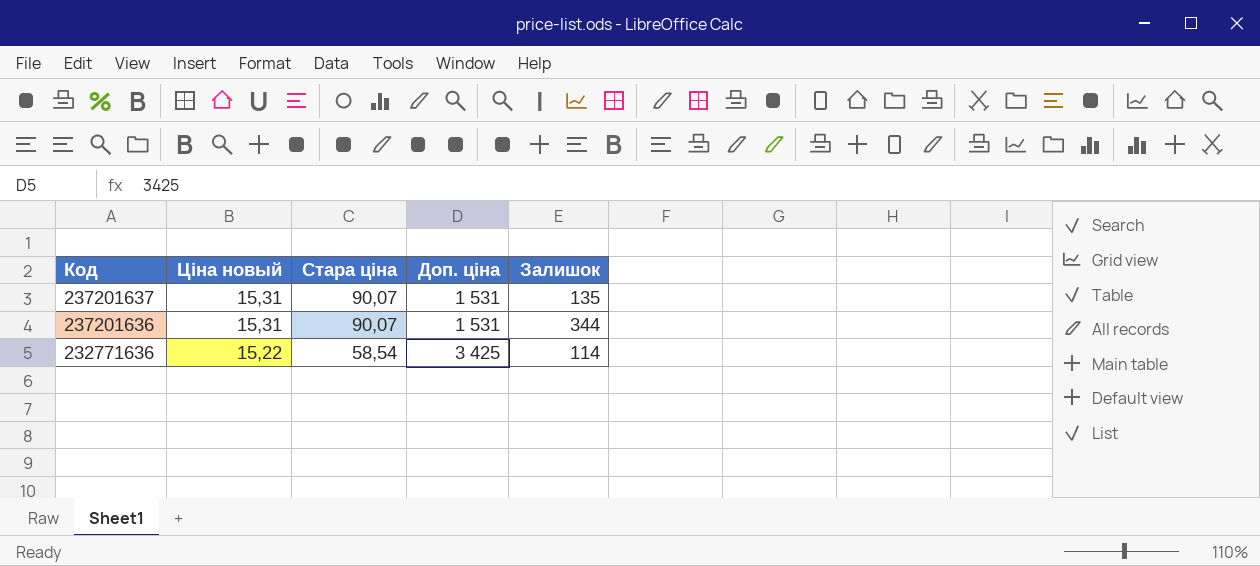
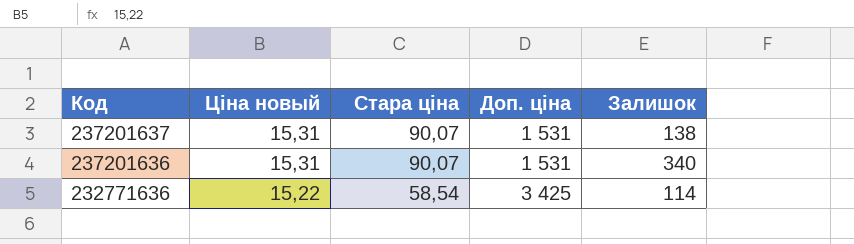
237201637 | Залишок: 135 -> 138
237201636 | Залишок: 344 -> 340

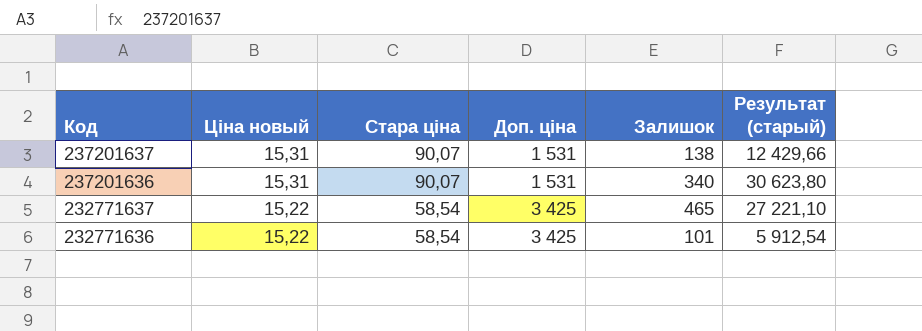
column Результат (старый) | formula: none -> [Стара ціна] * [Залишок]
row 232771637: none -> 15,22 | 58,54 | 3 425 | 465 | 27 221,10
232771636 | Залишок: 114 -> 101

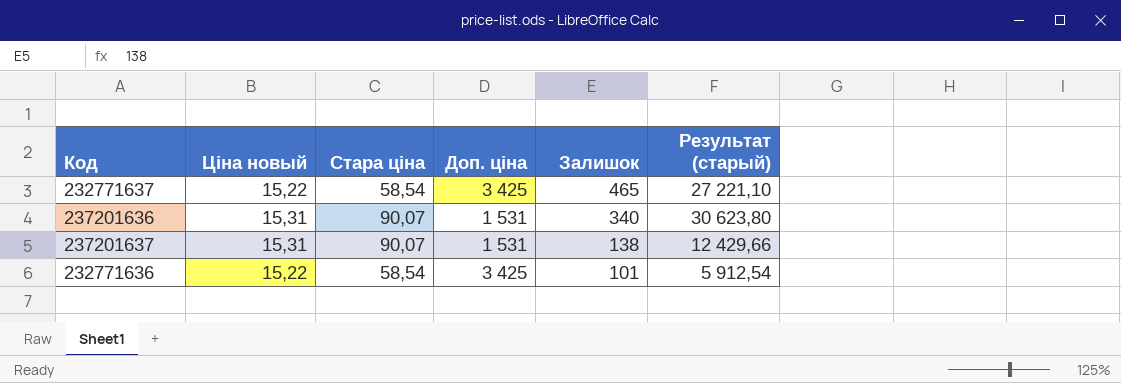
row order: Код descending -> Залишок descending

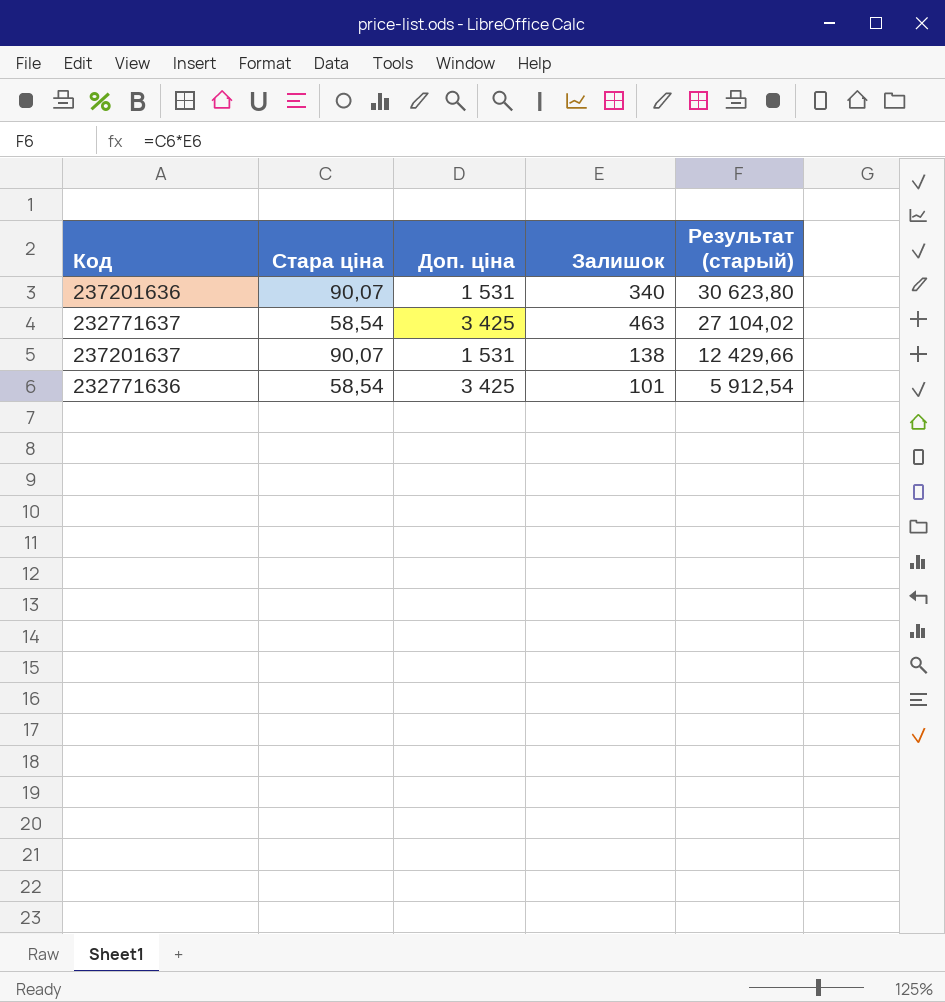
row order: Залишок descending -> Результат (старый) descending
column Ціна новый | position: 2 -> none
232771637 | Залишок: 465 -> 463
232771637 | Результат (старый): 27 221,10 -> 27 104,02

